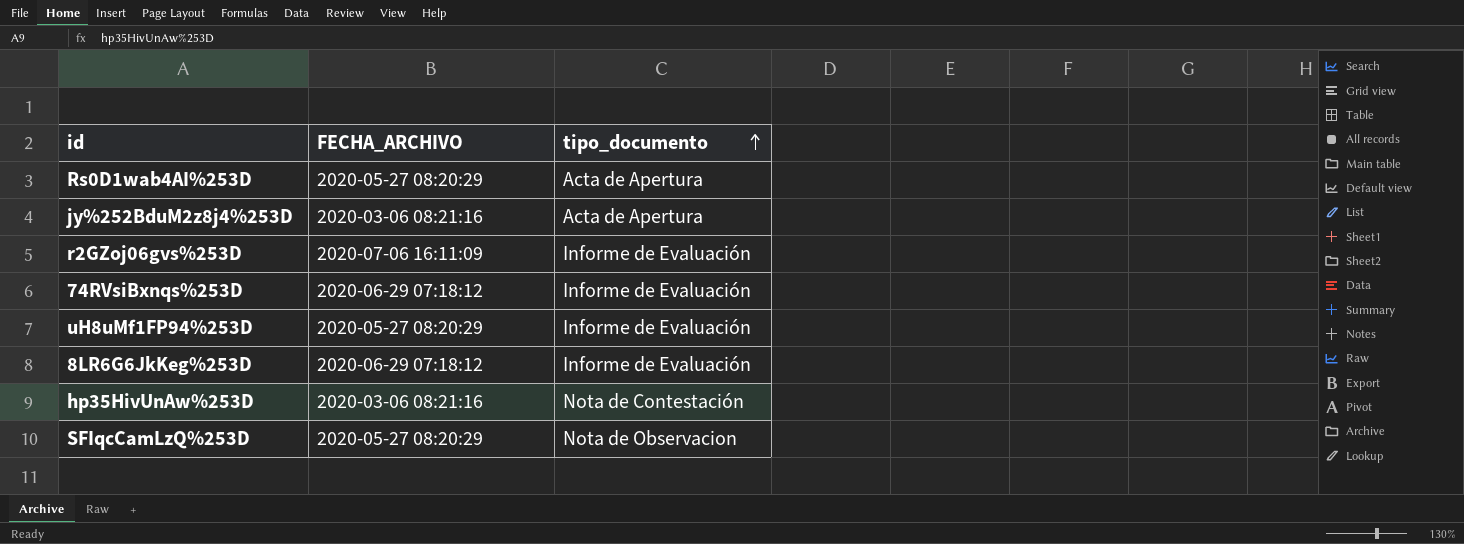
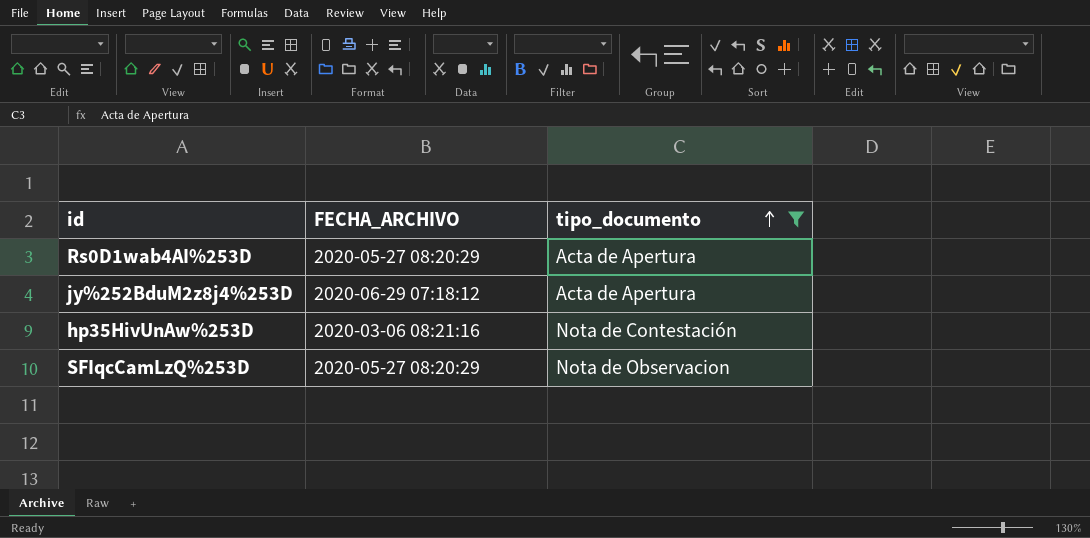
filter: none -> tipo_documento != Informe de Evaluación
jy%252BduM2z8j4%253D | FECHA_ARCHIVO: 2020-03-06 08:21:16 -> 2020-06-29 07:18:12

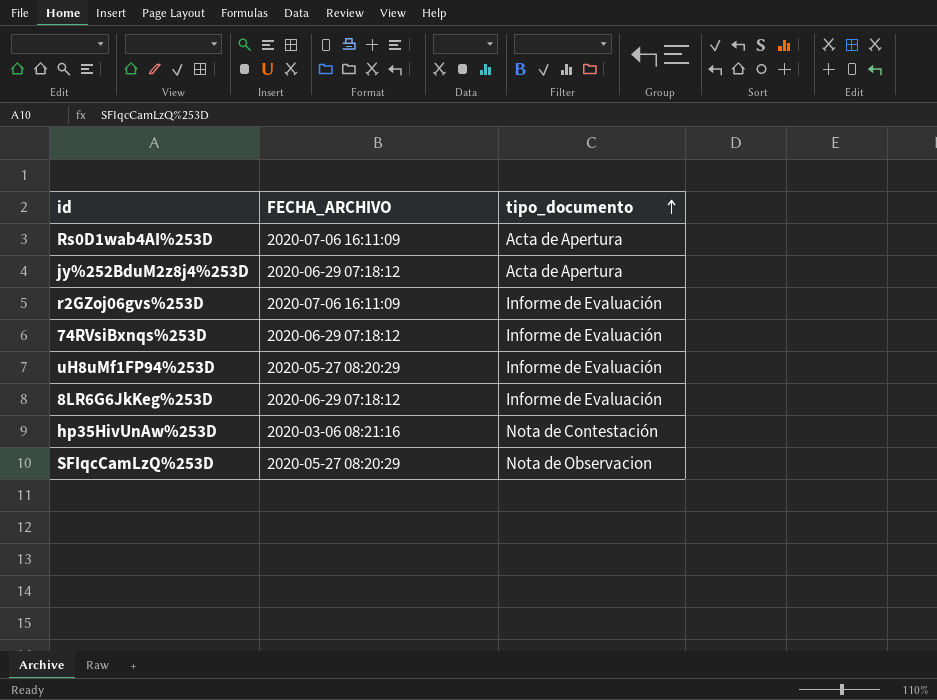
filter: tipo_documento != Informe de Evaluación -> none
Rs0D1wab4AI%253D | FECHA_ARCHIVO: 2020-05-27 08:20:29 -> 2020-07-06 16:11:09

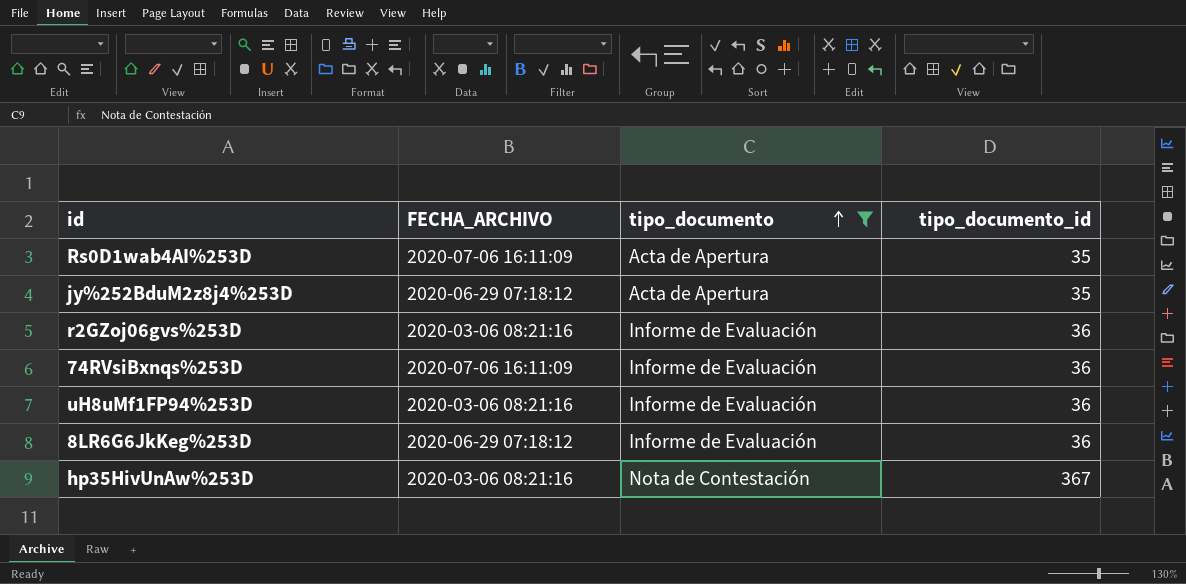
filter: none -> tipo_documento != Nota de Observacion
column tipo_documento_id | position: none -> 4
r2GZoj06gvs%253D | FECHA_ARCHIVO: 2020-07-06 16:11:09 -> 2020-03-06 08:21:16
74RVsiBxnqs%253D | FECHA_ARCHIVO: 2020-06-29 07:18:12 -> 2020-07-06 16:11:09
uH8uMf1FP94%253D | FECHA_ARCHIVO: 2020-05-27 08:20:29 -> 2020-03-06 08:21:16

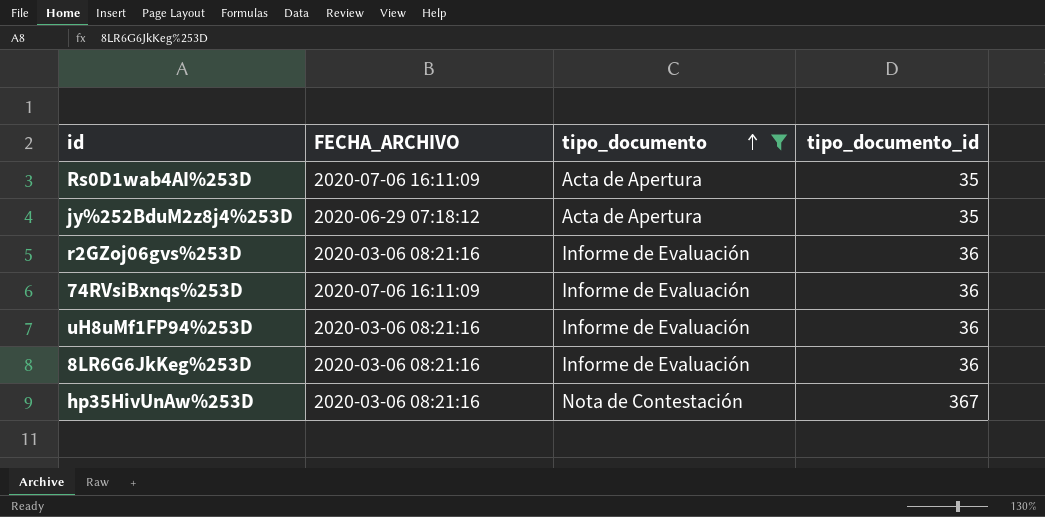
8LR6G6JkKeg%253D | FECHA_ARCHIVO: 2020-06-29 07:18:12 -> 2020-03-06 08:21:16

